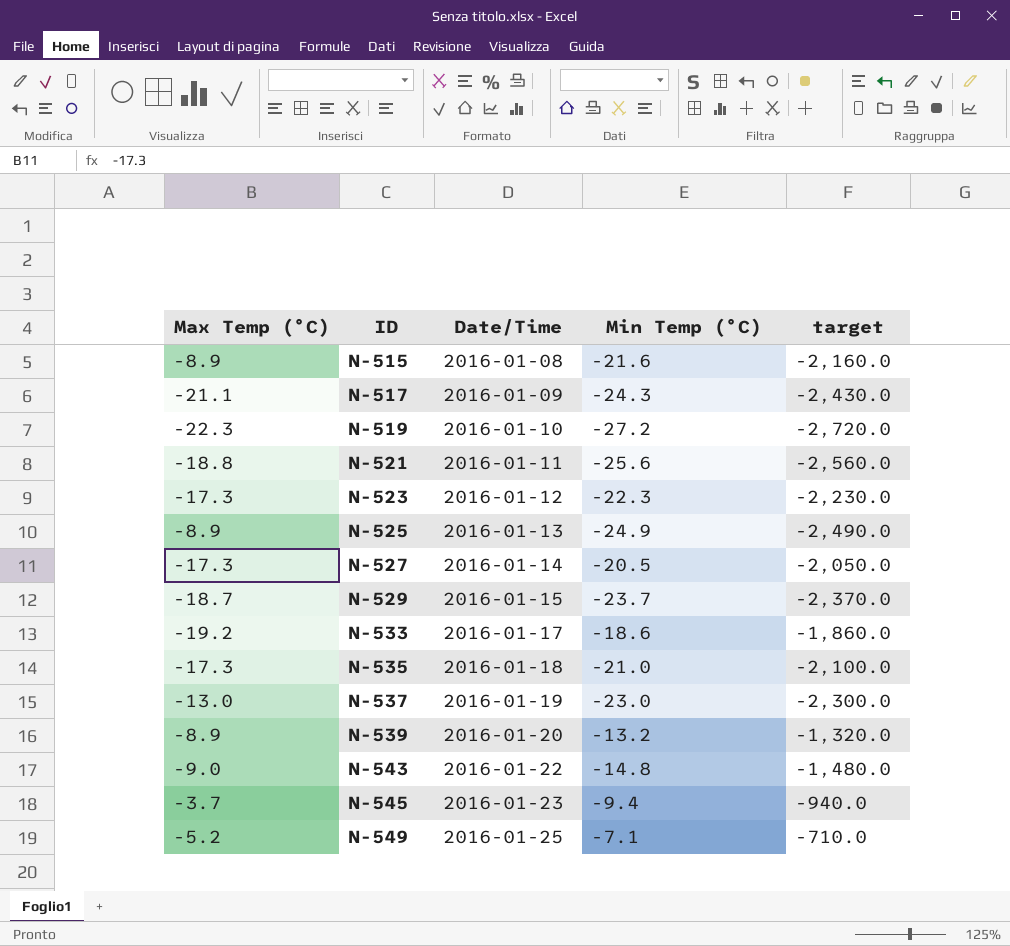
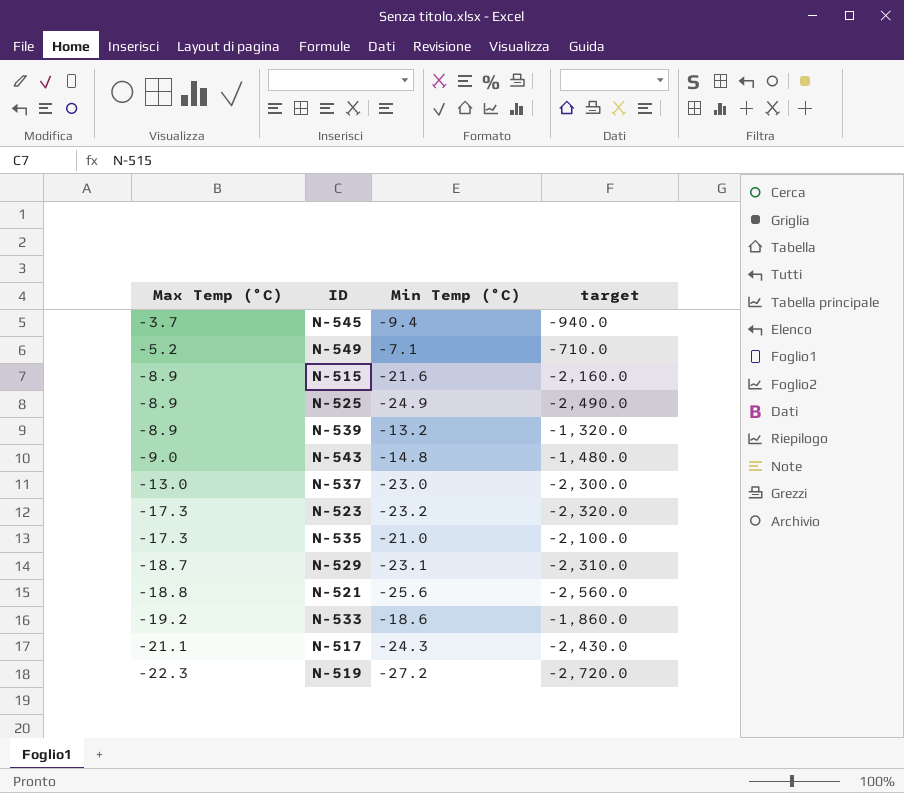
row order: ID ascending -> Max Temp (°C) descending
column Date/Time | position: 3 -> none
row N-527: -17.3 | 2016-01-14 | -20.5 | -2,050.0 -> none
N-523 | Min Temp (°C): -22.3 -> -23.2
N-523 | target: -2,230.0 -> -2,320.0
N-529 | Min Temp (°C): -23.7 -> -23.1
N-529 | target: -2,370.0 -> -2,310.0

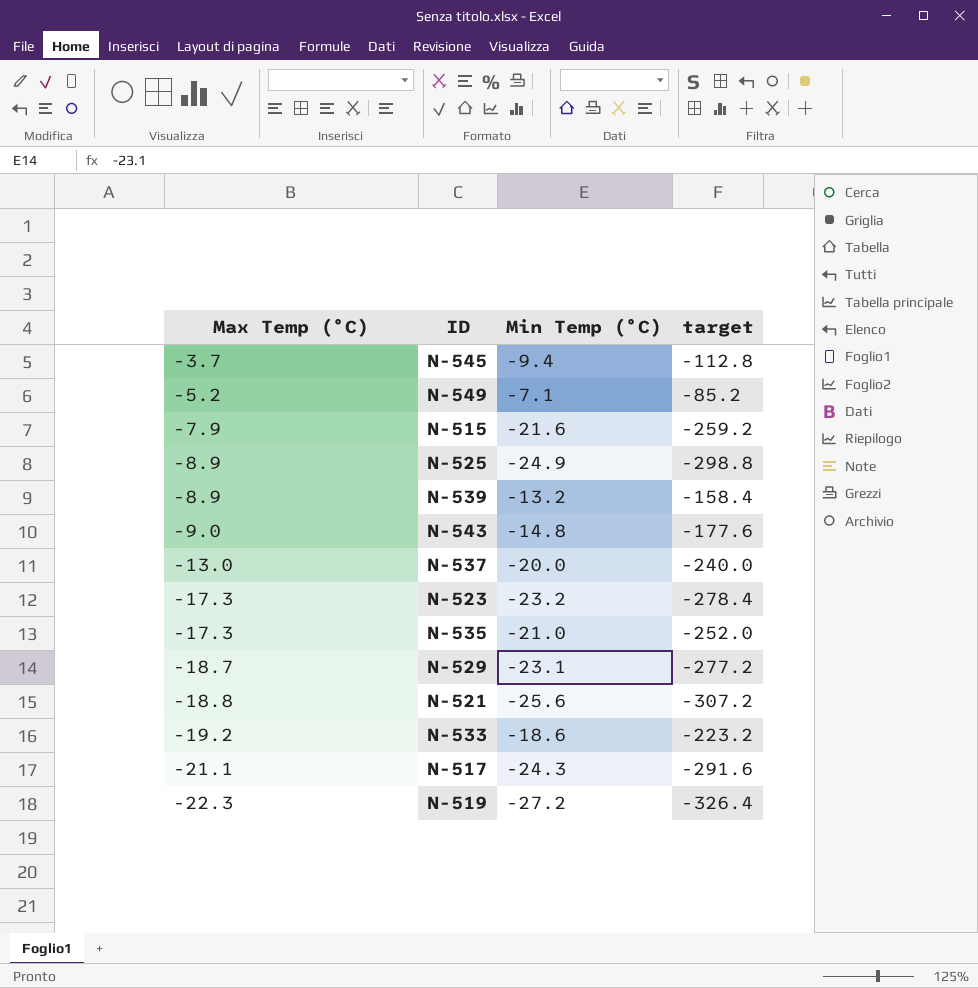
column target | formula: [Min Temp (°C)] * 100 -> [Min Temp (°C)] * 12
N-515 | Max Temp (°C): -8.9 -> -7.9
N-537 | Min Temp (°C): -23.0 -> -20.0

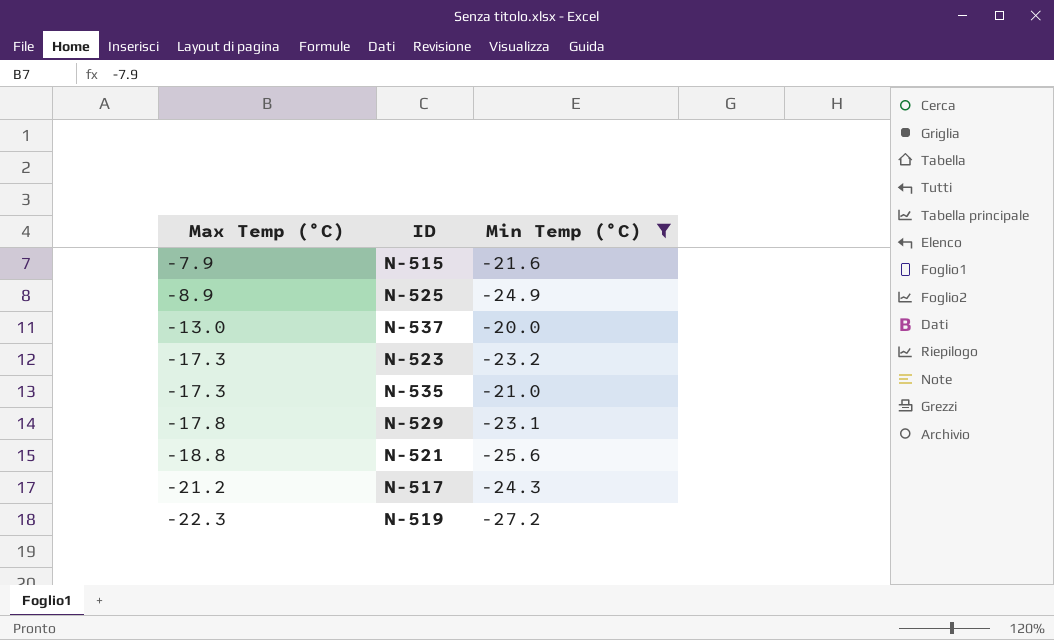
filter: none -> Min Temp (°C) <= -20.0
column target | formula: [Min Temp (°C)] * 12 -> none
N-529 | Max Temp (°C): -18.7 -> -17.8
N-517 | Max Temp (°C): -21.1 -> -21.2

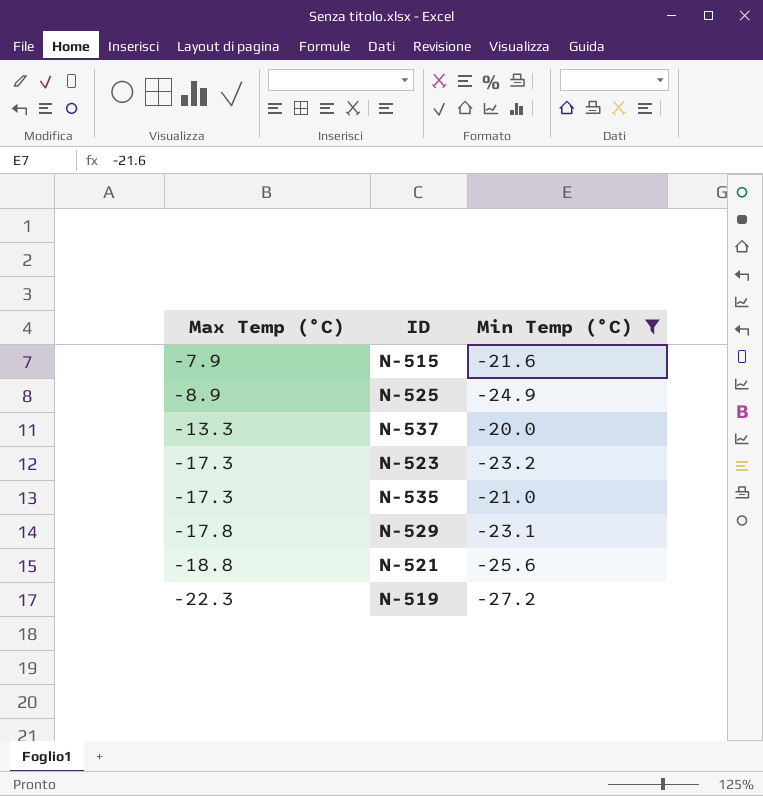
row N-517: -21.2 | -24.3 -> none
N-537 | Max Temp (°C): -13.0 -> -13.3

